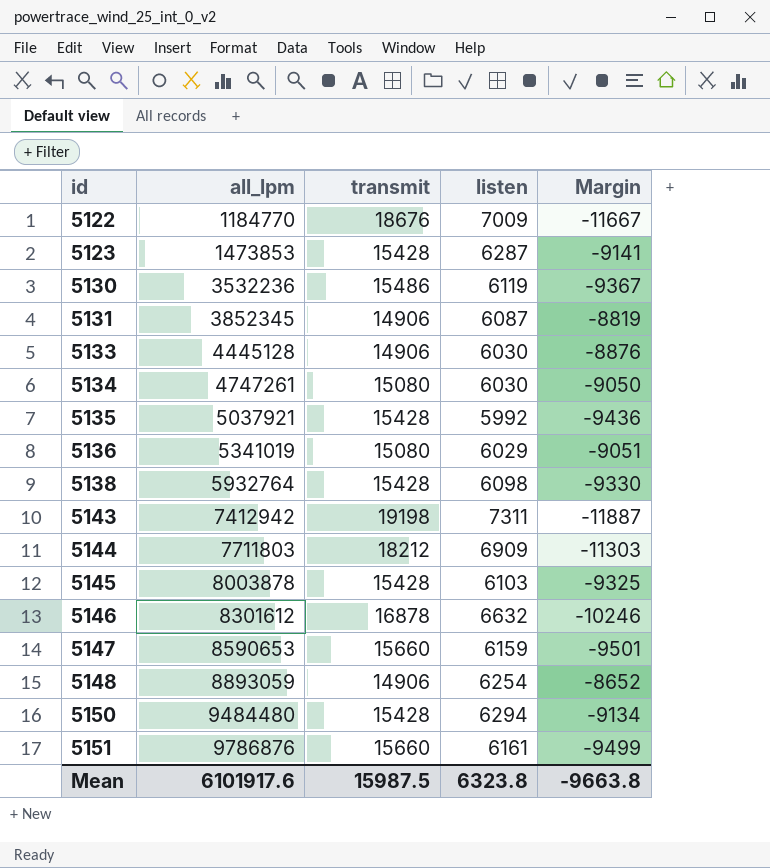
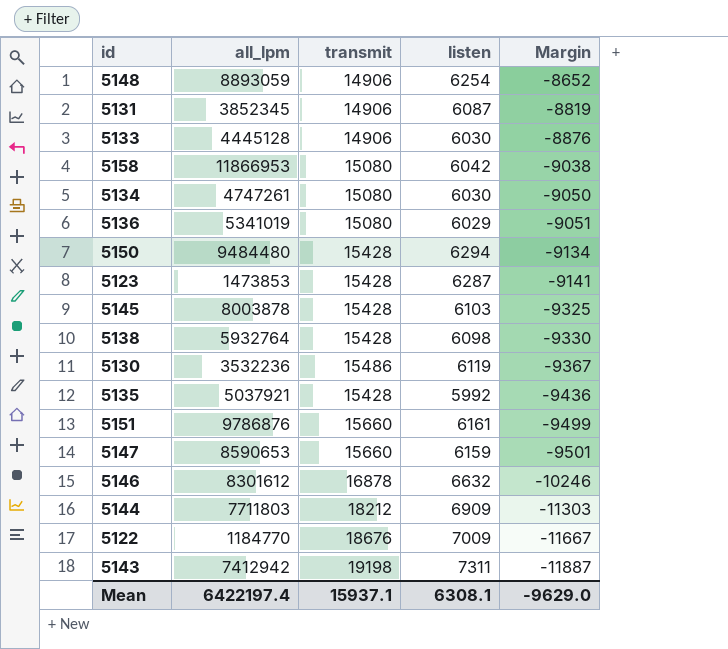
row order: id ascending -> Margin descending
row 5158: none -> 11866953 | 15080 | 6042 | -9038
Mean | all_lpm: 6101917.6 -> 6422197.4
Mean | transmit: 15987.5 -> 15937.1
Mean | listen: 6323.8 -> 6308.1
Mean | Margin: -9663.8 -> -9629.0

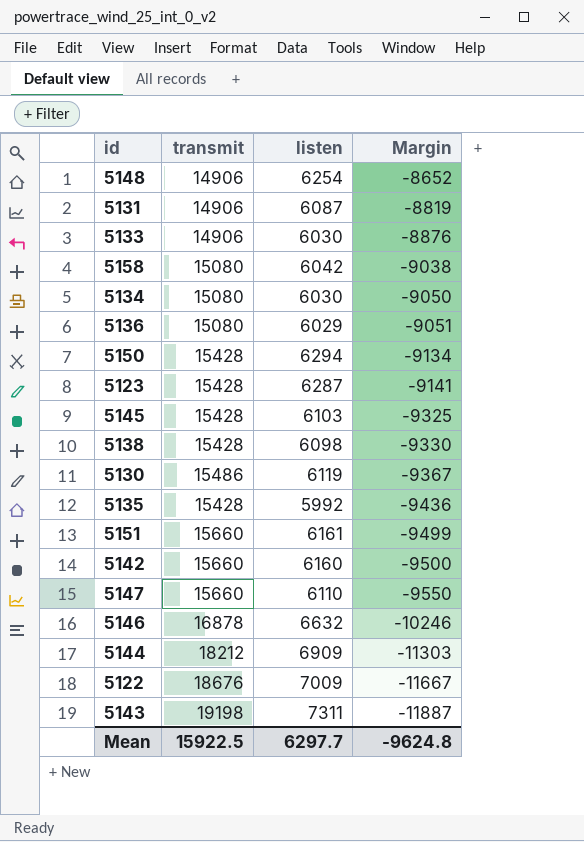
column all_lpm | position: 2 -> none
row 5142: none -> 15660 | 6160 | -9500
5147 | listen: 6159 -> 6110
5147 | Margin: -9501 -> -9550
Mean | transmit: 15937.1 -> 15922.5
Mean | listen: 6308.1 -> 6297.7
Mean | Margin: -9629.0 -> -9624.8

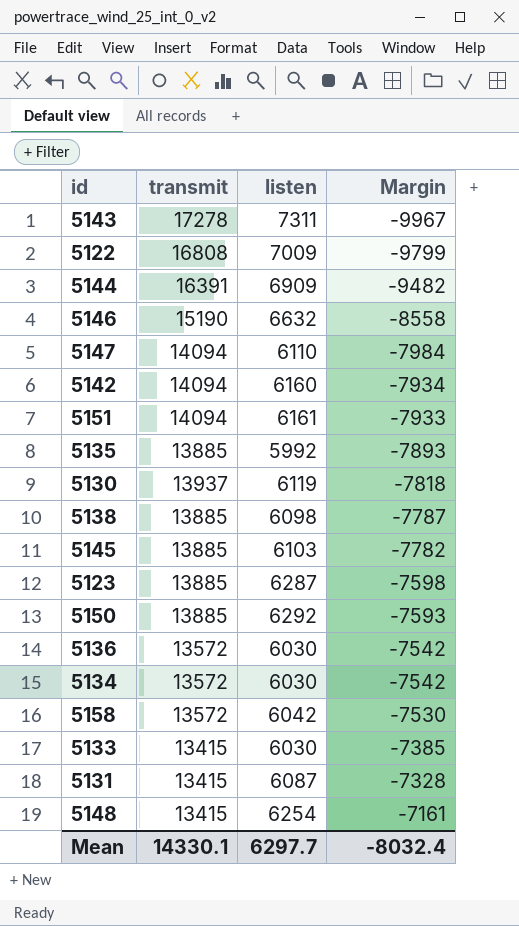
row order: Margin descending -> Margin ascending
5143 | transmit: 19198 -> 17278
5143 | Margin: -11887 -> -9967
5122 | transmit: 18676 -> 16808
5122 | Margin: -11667 -> -9799
5144 | transmit: 18212 -> 16391
5144 | Margin: -11303 -> -9482
5146 | transmit: 16878 -> 15190
5146 | Margin: -10246 -> -8558
5147 | transmit: 15660 -> 14094
5147 | Margin: -9550 -> -7984
5142 | transmit: 15660 -> 14094
5142 | Margin: -9500 -> -7934
5151 | transmit: 15660 -> 14094
5151 | Margin: -9499 -> -7933
5135 | transmit: 15428 -> 13885
5135 | Margin: -9436 -> -7893
5130 | transmit: 15486 -> 13937
5130 | Margin: -9367 -> -7818
5138 | transmit: 15428 -> 13885
5138 | Margin: -9330 -> -7787
5145 | transmit: 15428 -> 13885
5145 | Margin: -9325 -> -7782
5123 | transmit: 15428 -> 13885
5123 | Margin: -9141 -> -7598
5150 | transmit: 15428 -> 13885
5150 | listen: 6294 -> 6292
5150 | Margin: -9134 -> -7593
5136 | transmit: 15080 -> 13572
5136 | listen: 6029 -> 6030
5136 | Margin: -9051 -> -7542
5134 | transmit: 15080 -> 13572
5134 | Margin: -9050 -> -7542
5158 | transmit: 15080 -> 13572
5158 | Margin: -9038 -> -7530
5133 | transmit: 14906 -> 13415
5133 | Margin: -8876 -> -7385
5131 | transmit: 14906 -> 13415
5131 | Margin: -8819 -> -7328
5148 | transmit: 14906 -> 13415
5148 | Margin: -8652 -> -7161
Mean | transmit: 15922.5 -> 14330.1
Mean | Margin: -9624.8 -> -8032.4

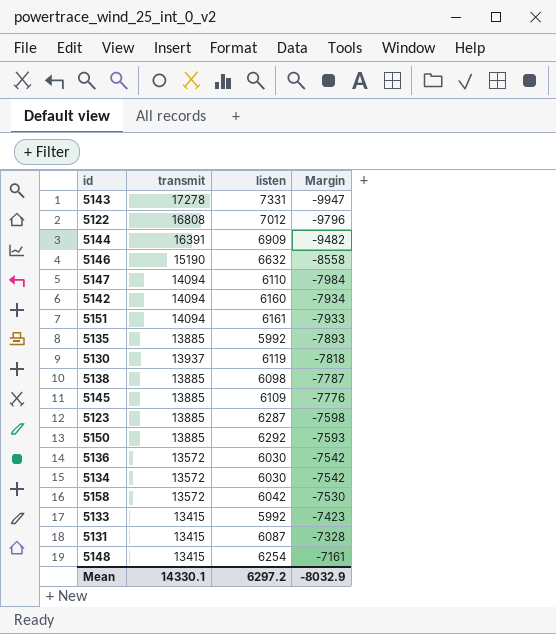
5143 | listen: 7311 -> 7331
5143 | Margin: -9967 -> -9947
5122 | listen: 7009 -> 7012
5122 | Margin: -9799 -> -9796
5145 | listen: 6103 -> 6109
5145 | Margin: -7782 -> -7776
5133 | listen: 6030 -> 5992
5133 | Margin: -7385 -> -7423
Mean | listen: 6297.7 -> 6297.2
Mean | Margin: -8032.4 -> -8032.9

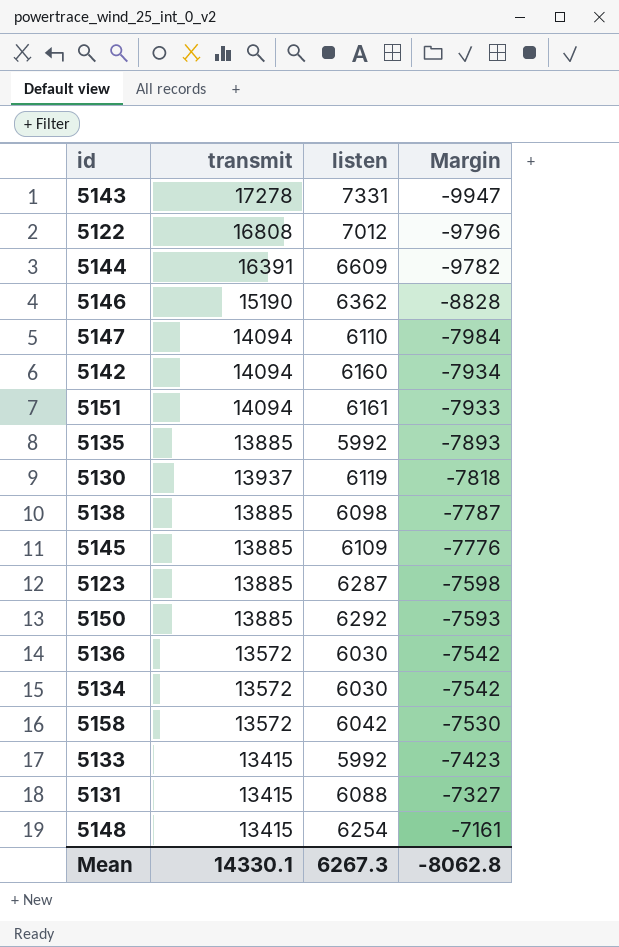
5144 | listen: 6909 -> 6609
5144 | Margin: -9482 -> -9782
5146 | listen: 6632 -> 6362
5146 | Margin: -8558 -> -8828
5131 | listen: 6087 -> 6088
5131 | Margin: -7328 -> -7327
Mean | listen: 6297.2 -> 6267.3
Mean | Margin: -8032.9 -> -8062.8

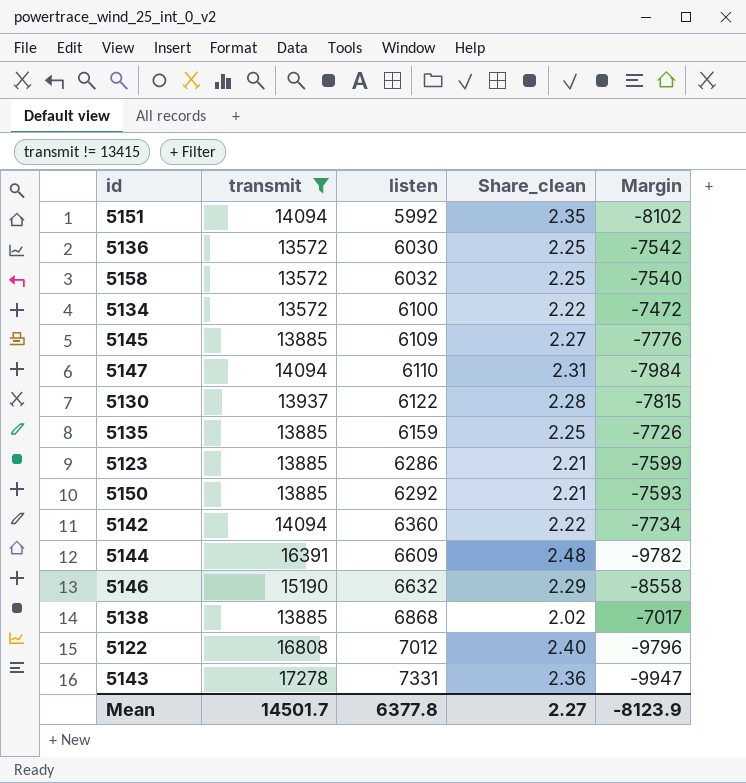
filter: none -> transmit != 13415
row order: Margin ascending -> listen ascending
column Share_clean | formula: none -> [transmit] / [listen]
5151 | listen: 6161 -> 5992
5151 | Margin: -7933 -> -8102
5158 | listen: 6042 -> 6032
5158 | Margin: -7530 -> -7540
5134 | listen: 6030 -> 6100
5134 | Margin: -7542 -> -7472
5130 | listen: 6119 -> 6122
5130 | Margin: -7818 -> -7815
5135 | listen: 5992 -> 6159
5135 | Margin: -7893 -> -7726
5123 | listen: 6287 -> 6286
5123 | Margin: -7598 -> -7599
5142 | listen: 6160 -> 6360
5142 | Margin: -7934 -> -7734
5146 | listen: 6362 -> 6632
5146 | Margin: -8828 -> -8558
5138 | listen: 6098 -> 6868
5138 | Margin: -7787 -> -7017
Mean | transmit: 14330.1 -> 14501.7
Mean | listen: 6267.3 -> 6377.8
Mean | Margin: -8062.8 -> -8123.9

